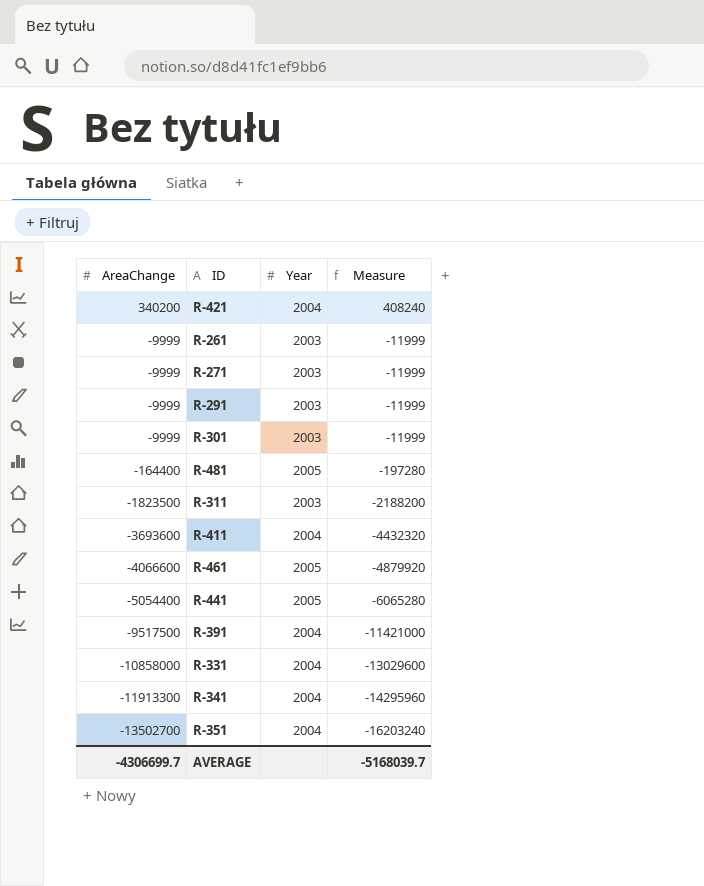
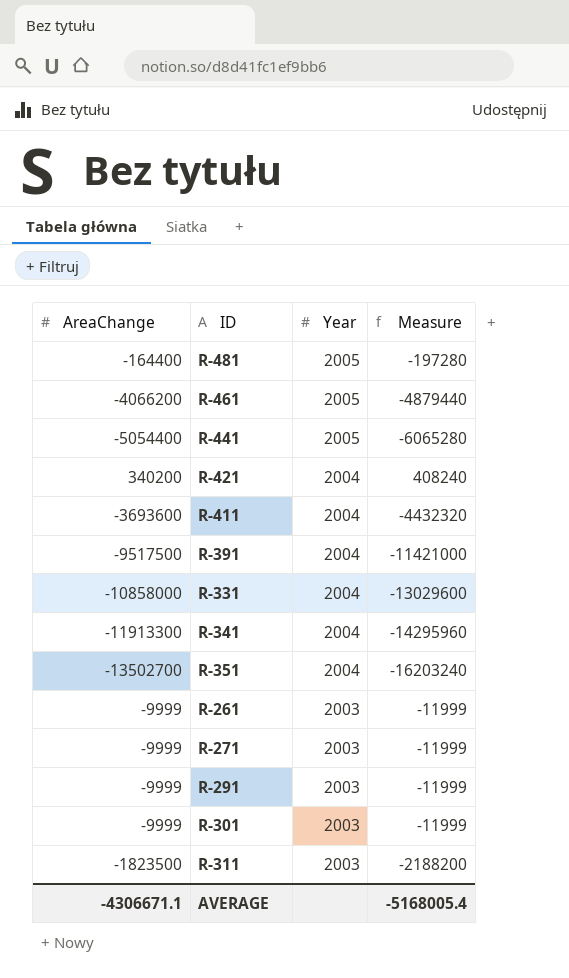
row order: AreaChange descending -> Year descending
R-461 | AreaChange: -4066600 -> -4066200
R-461 | Measure: -4879920 -> -4879440
AVERAGE | AreaChange: -4306699.7 -> -4306671.1
AVERAGE | Measure: -5168039.7 -> -5168005.4

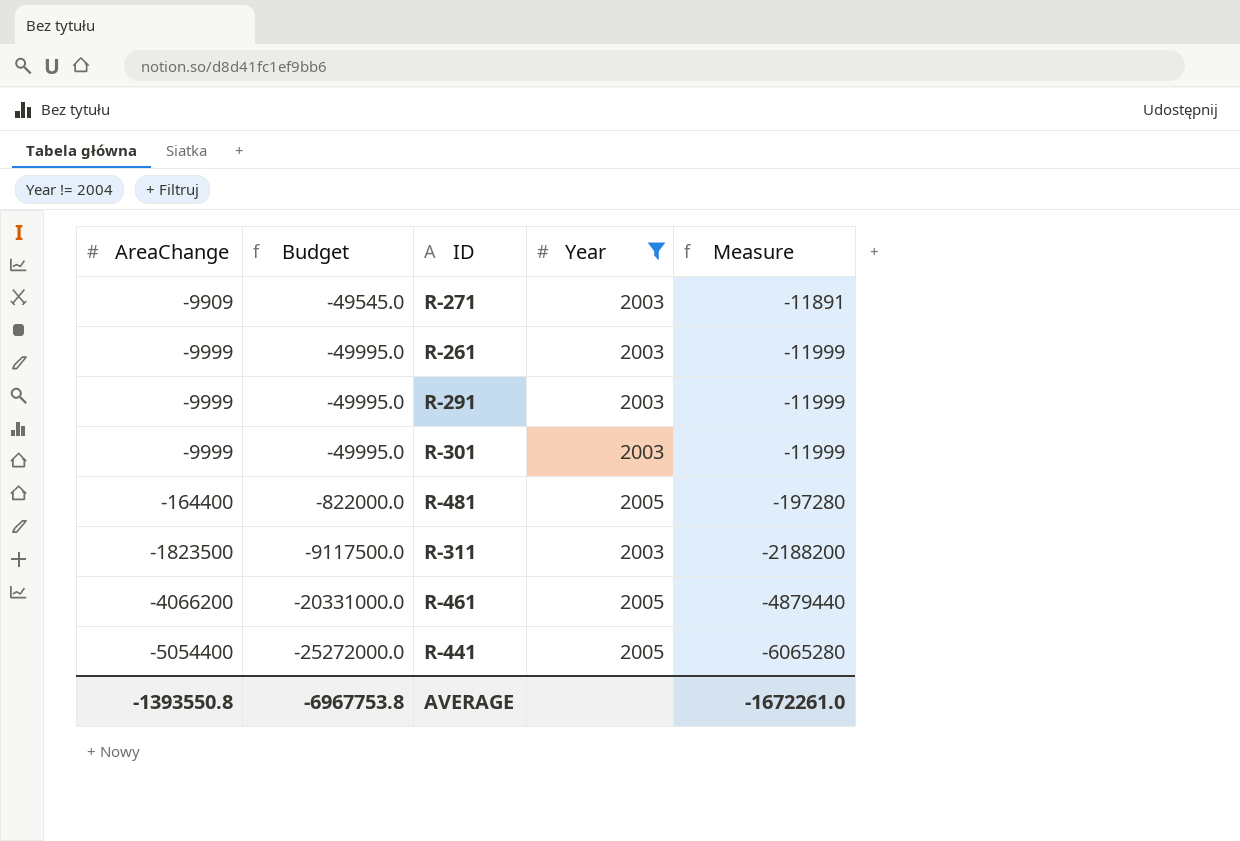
filter: none -> Year != 2004
row order: Year descending -> AreaChange descending
column Budget | formula: none -> [AreaChange] * 5
R-271 | AreaChange: -9999 -> -9909
R-271 | Measure: -11999 -> -11891
AVERAGE | AreaChange: -4306671.1 -> -1393550.8
AVERAGE | Measure: -5168005.4 -> -1672261.0

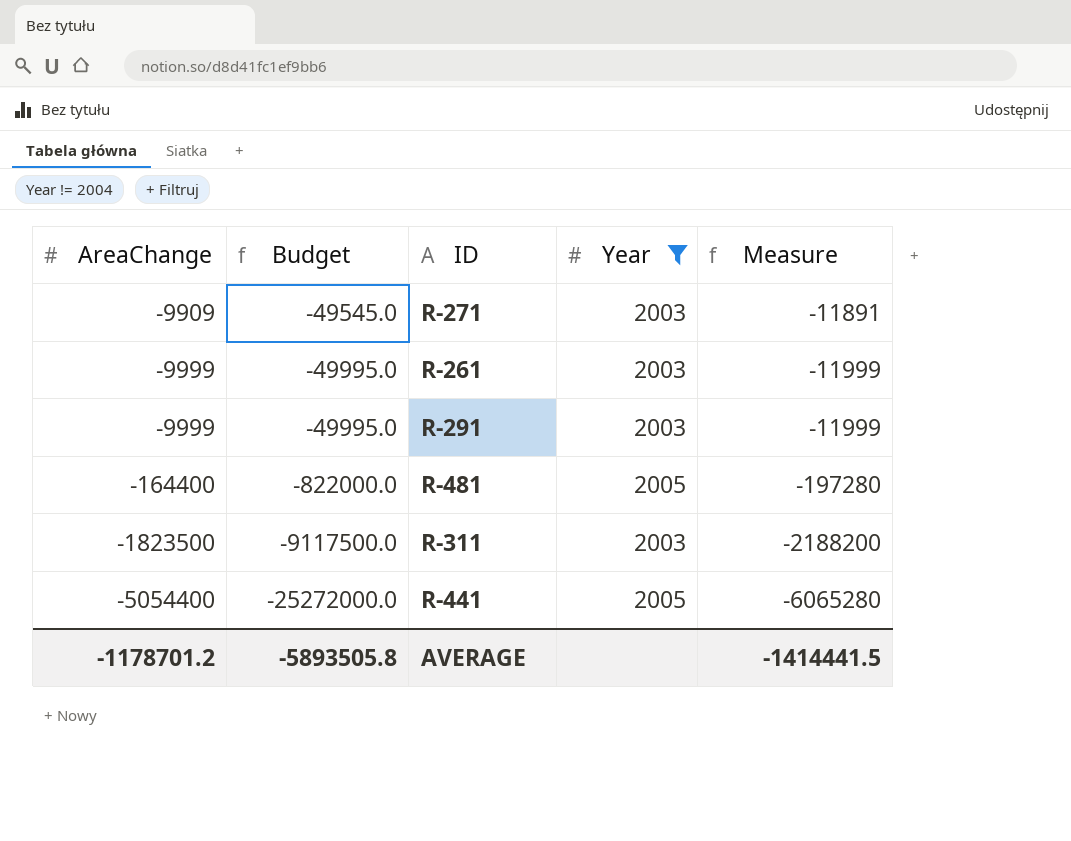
row R-301: -9999 | -49995.0 | 2003 | -11999 -> none
row R-461: -4066200 | -20331000.0 | 2005 | -4879440 -> none
AVERAGE | AreaChange: -1393550.8 -> -1178701.2
AVERAGE | Budget: -6967753.8 -> -5893505.8
AVERAGE | Measure: -1672261.0 -> -1414441.5

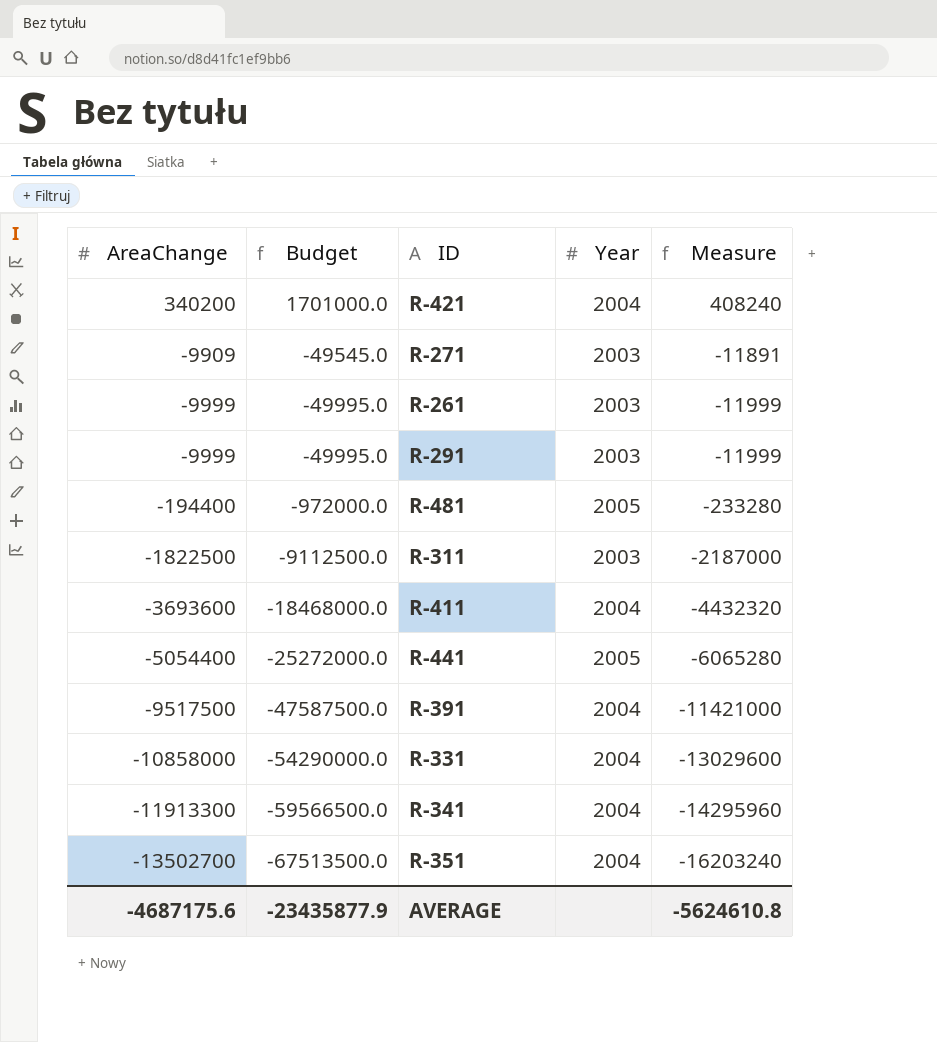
filter: Year != 2004 -> none
R-481 | AreaChange: -164400 -> -194400
R-481 | Budget: -822000.0 -> -972000.0
R-481 | Measure: -197280 -> -233280
R-311 | AreaChange: -1823500 -> -1822500
R-311 | Budget: -9117500.0 -> -9112500.0
R-311 | Measure: -2188200 -> -2187000
AVERAGE | AreaChange: -1178701.2 -> -4687175.6
AVERAGE | Budget: -5893505.8 -> -23435877.9
AVERAGE | Measure: -1414441.5 -> -5624610.8

